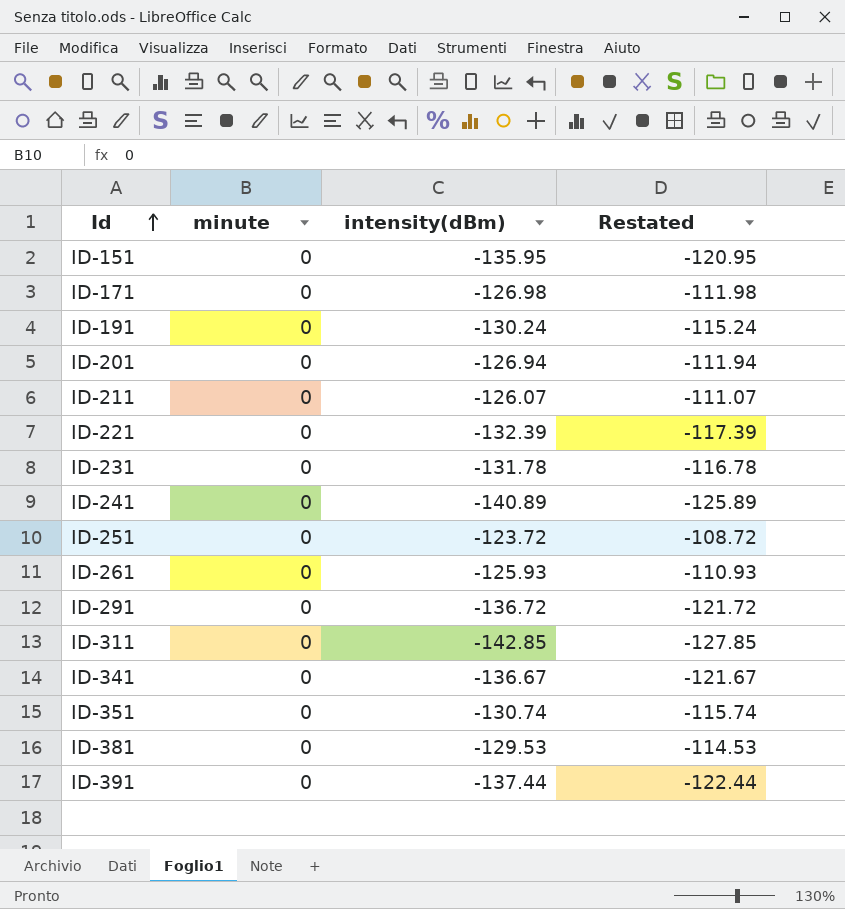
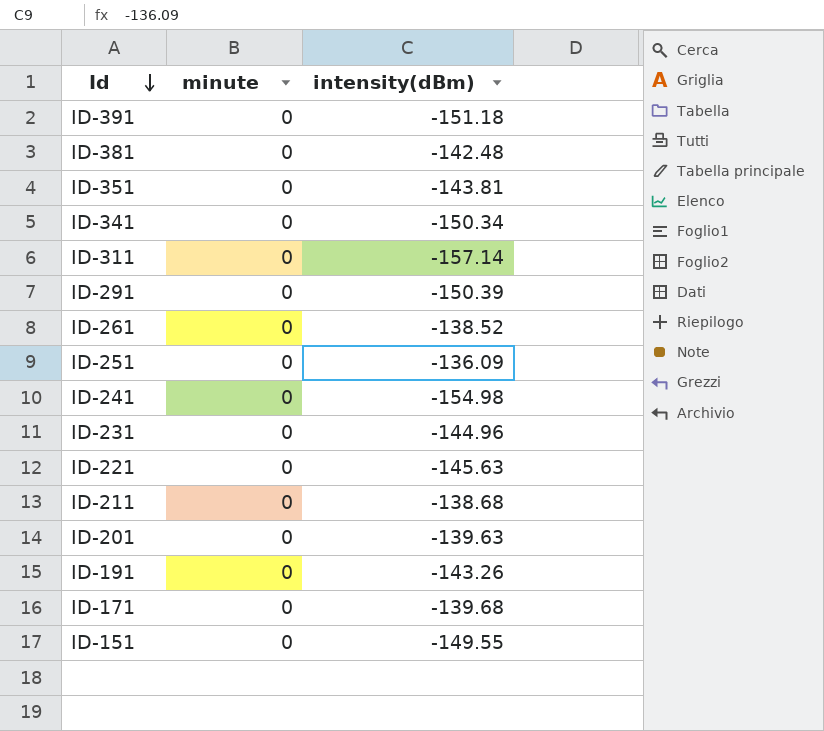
row order: Id ascending -> Id descending
column Restated | formula: [intensity(dBm)] + 15 -> none
ID-391 | intensity(dBm): -137.44 -> -151.18
ID-381 | intensity(dBm): -129.53 -> -142.48
ID-351 | intensity(dBm): -130.74 -> -143.81
ID-341 | intensity(dBm): -136.67 -> -150.34
ID-311 | intensity(dBm): -142.85 -> -157.14
ID-291 | intensity(dBm): -136.72 -> -150.39
ID-261 | intensity(dBm): -125.93 -> -138.52
ID-251 | intensity(dBm): -123.72 -> -136.09
ID-241 | intensity(dBm): -140.89 -> -154.98
ID-231 | intensity(dBm): -131.78 -> -144.96
ID-221 | intensity(dBm): -132.39 -> -145.63
ID-211 | intensity(dBm): -126.07 -> -138.68
ID-201 | intensity(dBm): -126.94 -> -139.63
ID-191 | intensity(dBm): -130.24 -> -143.26
ID-171 | intensity(dBm): -126.98 -> -139.68
ID-151 | intensity(dBm): -135.95 -> -149.55

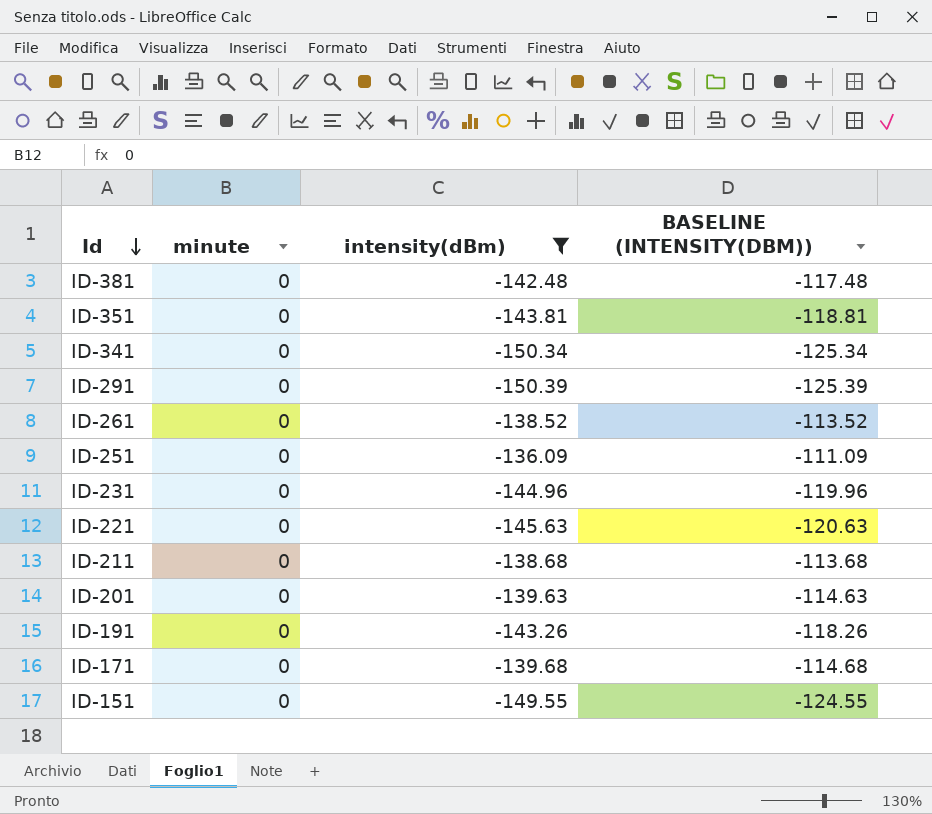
filter: none -> intensity(dBm) >= -150.39
column BASELINE (INTENSITY(DBM)) | formula: none -> [intensity(dBm)] + 25

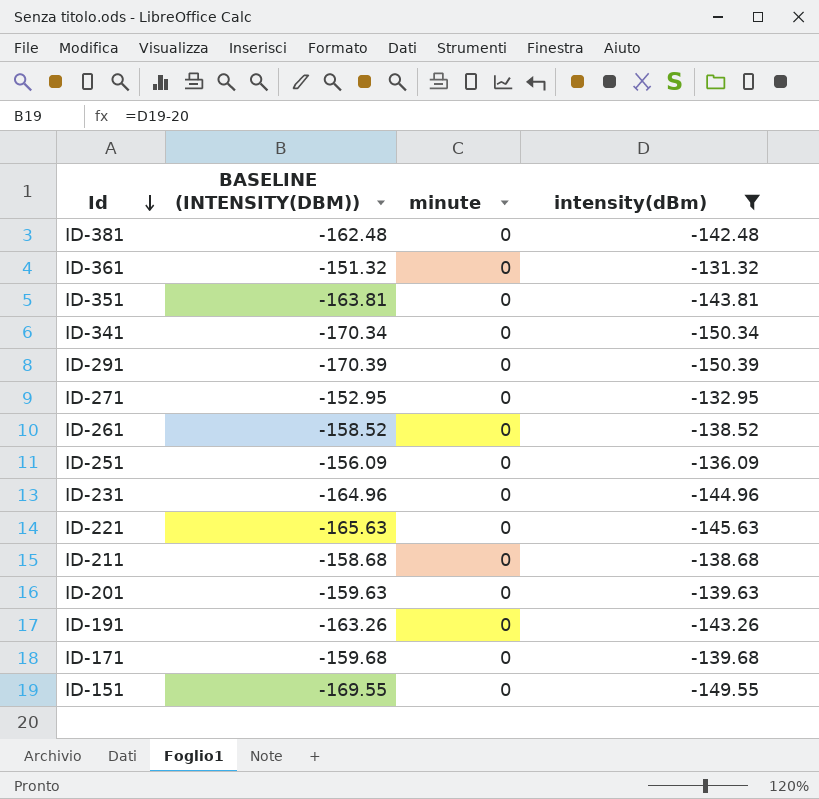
column BASELINE (INTENSITY(DBM)) | formula: [intensity(dBm)] + 25 -> [intensity(dBm)] - 20
column BASELINE (INTENSITY(DBM)) | position: 4 -> 2
row ID-361: none -> -151.32 | 0 | -131.32
row ID-271: none -> -152.95 | 0 | -132.95

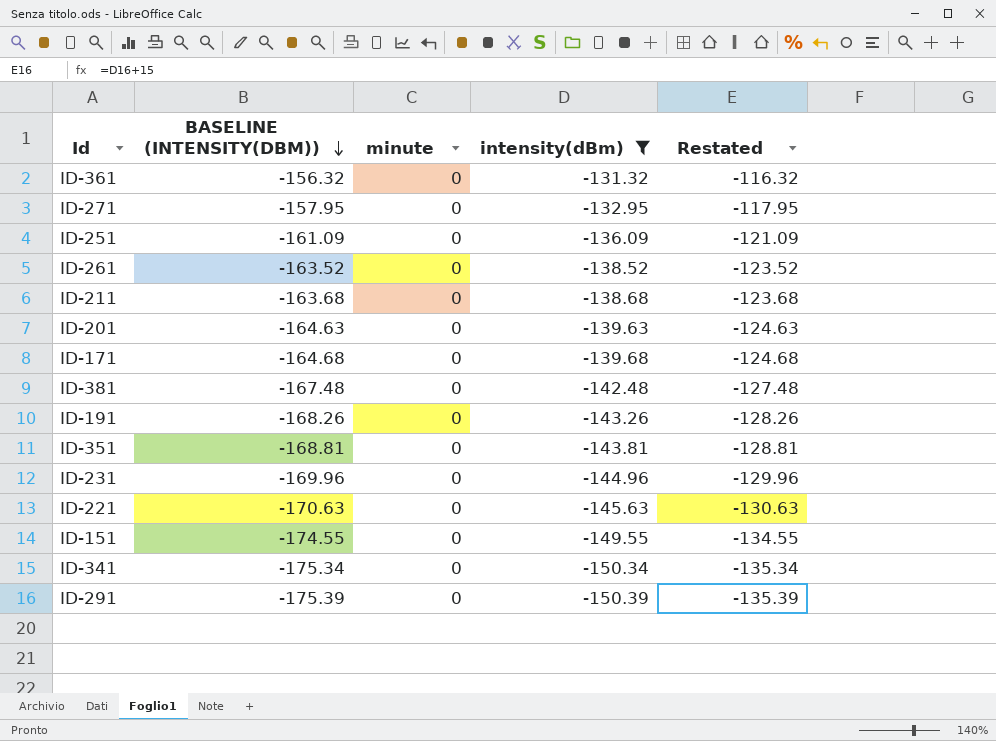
row order: Id descending -> BASELINE (INTENSITY(DBM)) descending
column BASELINE (INTENSITY(DBM)) | formula: [intensity(dBm)] - 20 -> [intensity(dBm)] - 25
column Restated | formula: none -> [intensity(dBm)] + 15

